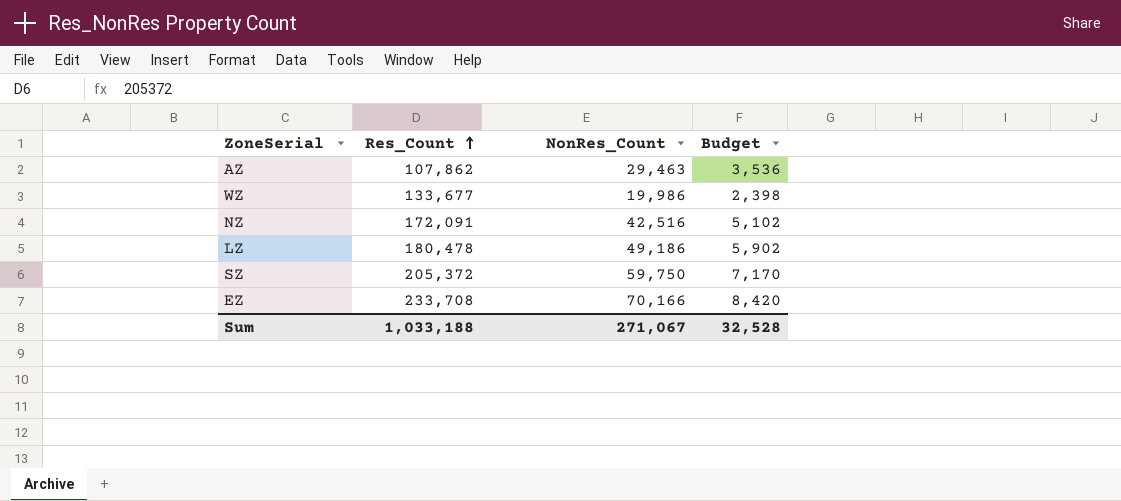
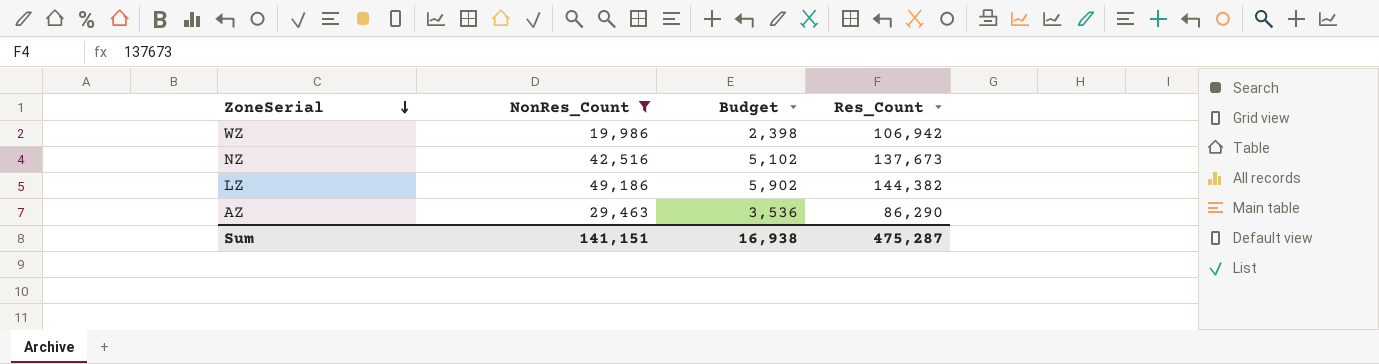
filter: none -> NonRes_Count <= 49,186
row order: Res_Count ascending -> ZoneSerial descending
column Res_Count | position: 2 -> 4
WZ | Res_Count: 133,677 -> 106,942
NZ | Res_Count: 172,091 -> 137,673
LZ | Res_Count: 180,478 -> 144,382
AZ | Res_Count: 107,862 -> 86,290
Sum | NonRes_Count: 271,067 -> 141,151
Sum | Budget: 32,528 -> 16,938
Sum | Res_Count: 1,033,188 -> 475,287

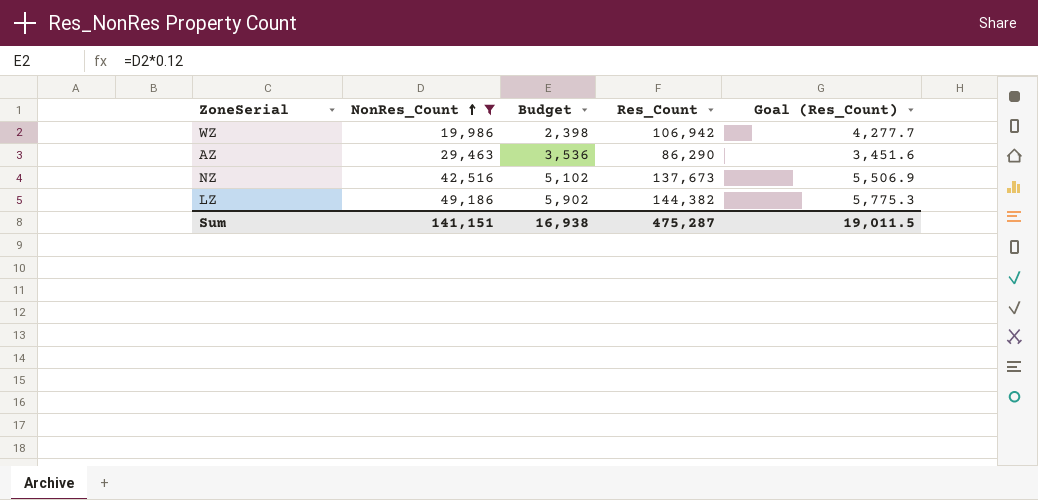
row order: ZoneSerial descending -> NonRes_Count ascending
column Goal (Res_Count) | formula: none -> [Res_Count] * 0.04

